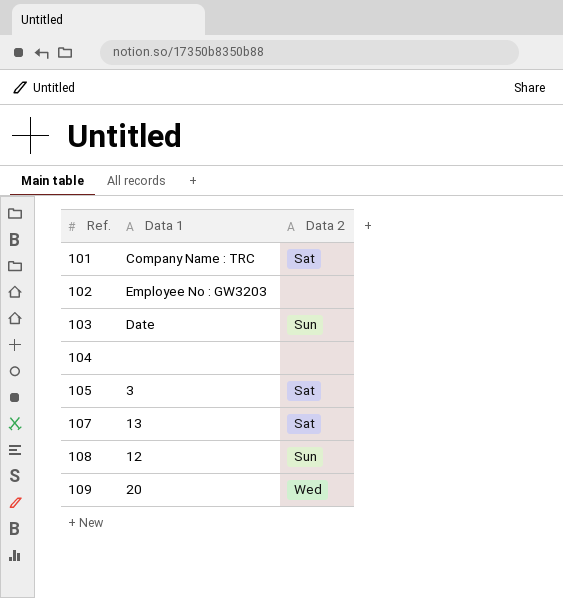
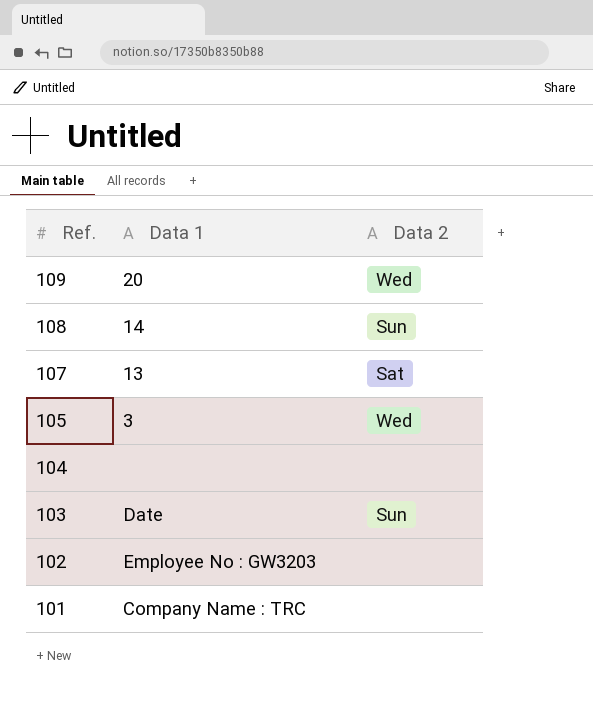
row order: Ref. ascending -> Ref. descending
108 | Data 1: 12 -> 14
105 | Data 2: Sat -> Wed
101 | Data 2: Sat -> none

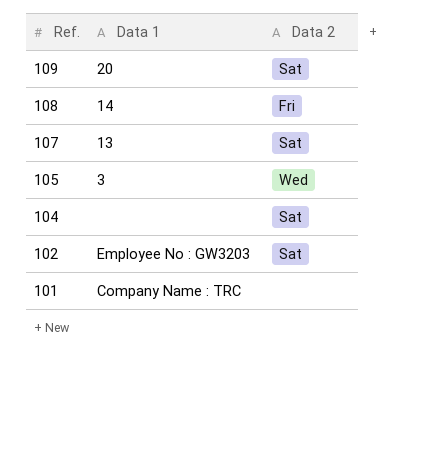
row 103: Date | Sun -> none
109 | Data 2: Wed -> Sat
108 | Data 2: Sun -> Fri
104 | Data 2: none -> Sat
102 | Data 2: none -> Sat

